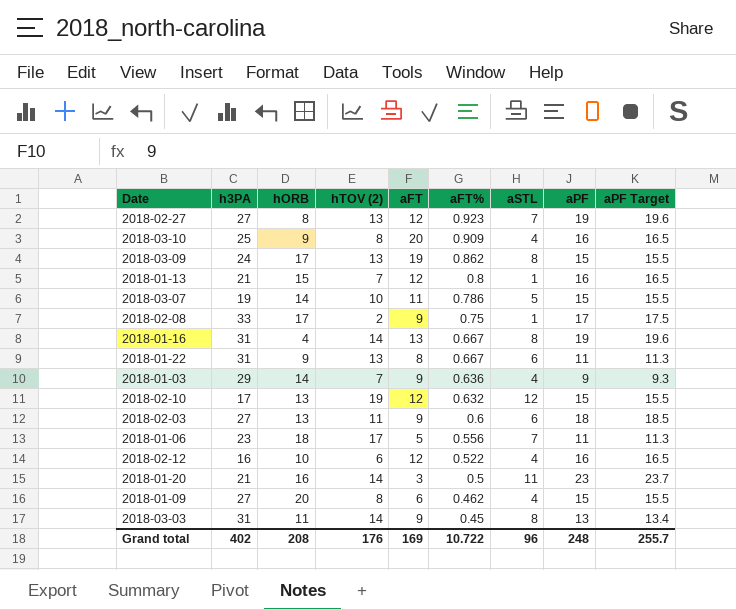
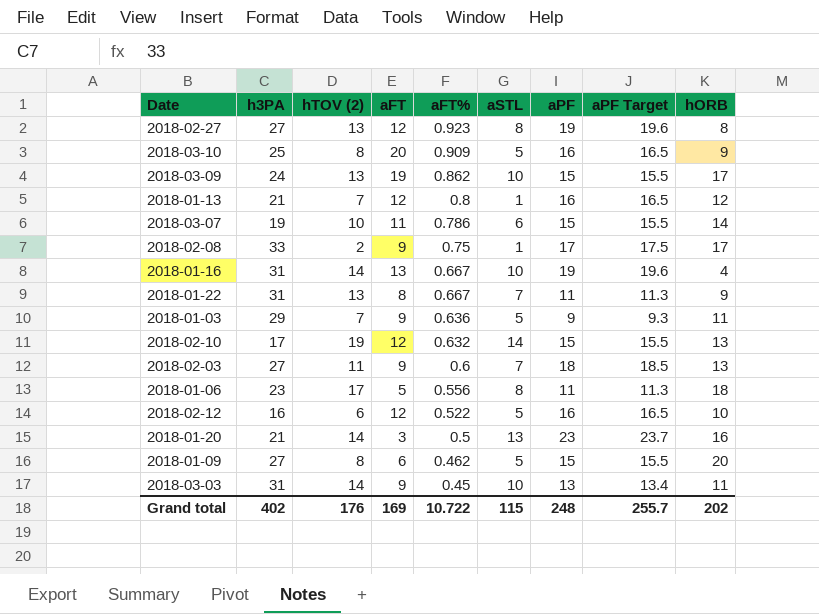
column hORB | position: 3 -> 9
2018-02-27 | aSTL: 7 -> 8
2018-03-10 | aSTL: 4 -> 5
2018-03-09 | aSTL: 8 -> 10
2018-01-13 | hORB: 15 -> 12
2018-03-07 | aSTL: 5 -> 6
2018-01-16 | aSTL: 8 -> 10
2018-01-22 | aSTL: 6 -> 7
2018-01-03 | aSTL: 4 -> 5
2018-01-03 | hORB: 14 -> 11
2018-02-10 | aSTL: 12 -> 14
2018-02-03 | aSTL: 6 -> 7
2018-01-06 | aSTL: 7 -> 8
2018-02-12 | aSTL: 4 -> 5
2018-01-20 | aSTL: 11 -> 13
2018-01-09 | aSTL: 4 -> 5
2018-03-03 | aSTL: 8 -> 10
Grand total | aSTL: 96 -> 115
Grand total | hORB: 208 -> 202

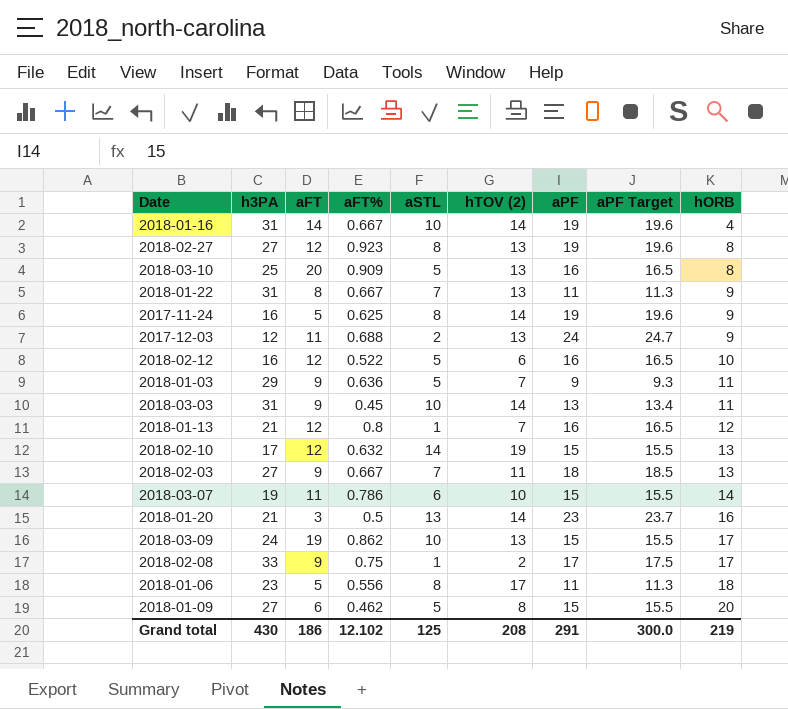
row order: aFT% descending -> hORB ascending
column hTOV (2) | position: 3 -> 6
2018-01-16 | aFT: 13 -> 14
2018-03-10 | hTOV (2): 8 -> 13
2018-03-10 | hORB: 9 -> 8
row 2017-11-24: none -> 16 | 5 | 0.625 | 8 | 14 | 19 | 19.6 | 9
row 2017-12-03: none -> 12 | 11 | 0.688 | 2 | 13 | 24 | 24.7 | 9
2018-02-03 | aFT%: 0.6 -> 0.667
Grand total | h3PA: 402 -> 430
Grand total | aFT: 169 -> 186
Grand total | aFT%: 10.722 -> 12.102
Grand total | aSTL: 115 -> 125
Grand total | hTOV (2): 176 -> 208
Grand total | aPF: 248 -> 291
Grand total | aPF Target: 255.7 -> 300.0
Grand total | hORB: 202 -> 219

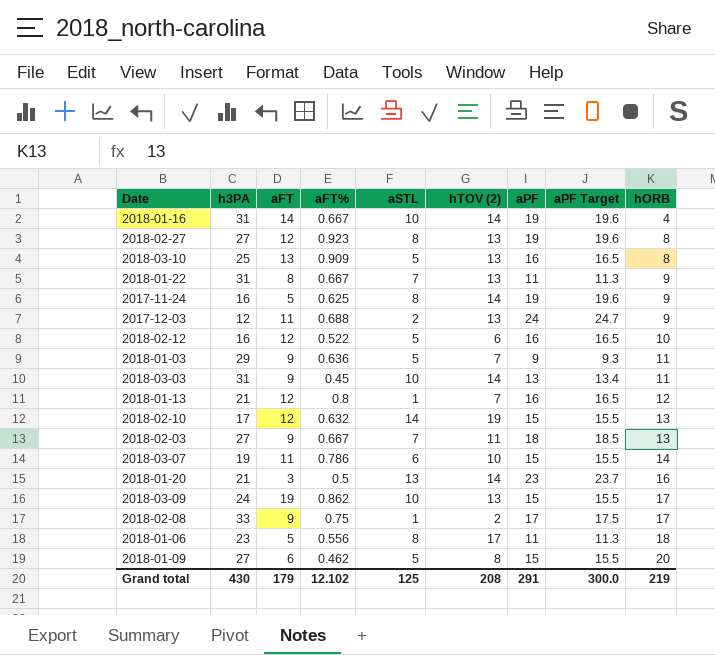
2018-03-10 | aFT: 20 -> 13
Grand total | aFT: 186 -> 179

